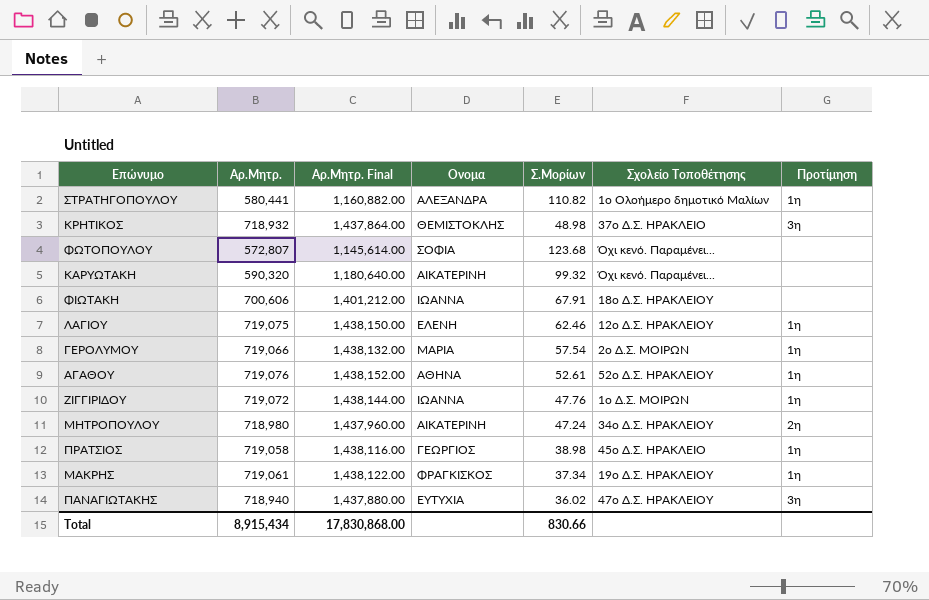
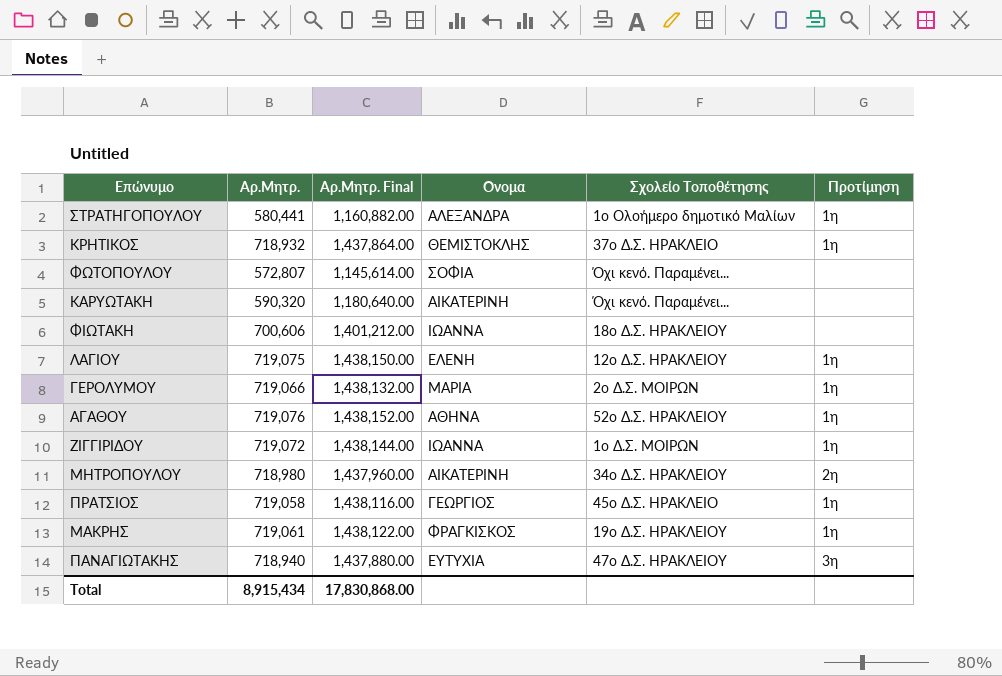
column Σ.Μορίων | position: 5 -> none
ΚΡΗΤΙΚΟΣ | Προτίμηση: 3η -> 1η

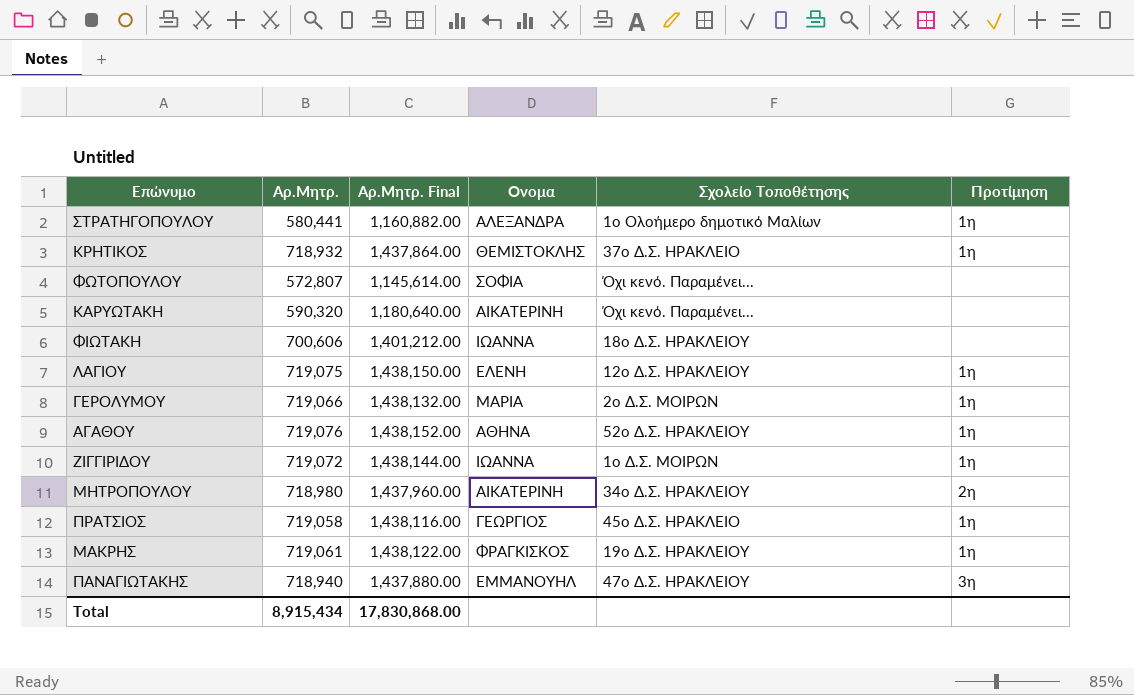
ΠΑΝΑΓΙΩΤΑΚΗΣ | Ονομα: ΕΥΤΥΧΙΑ -> ΕΜΜΑΝΟΥΗΛ

